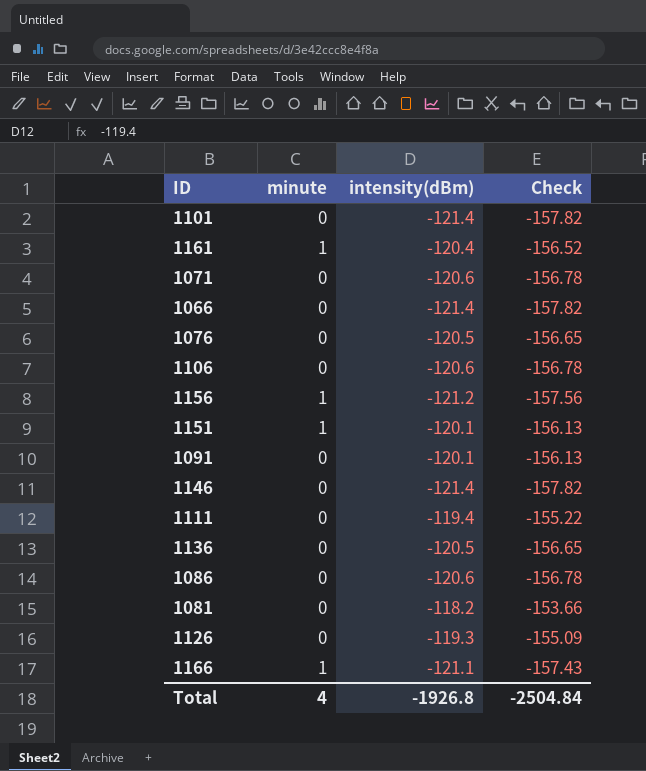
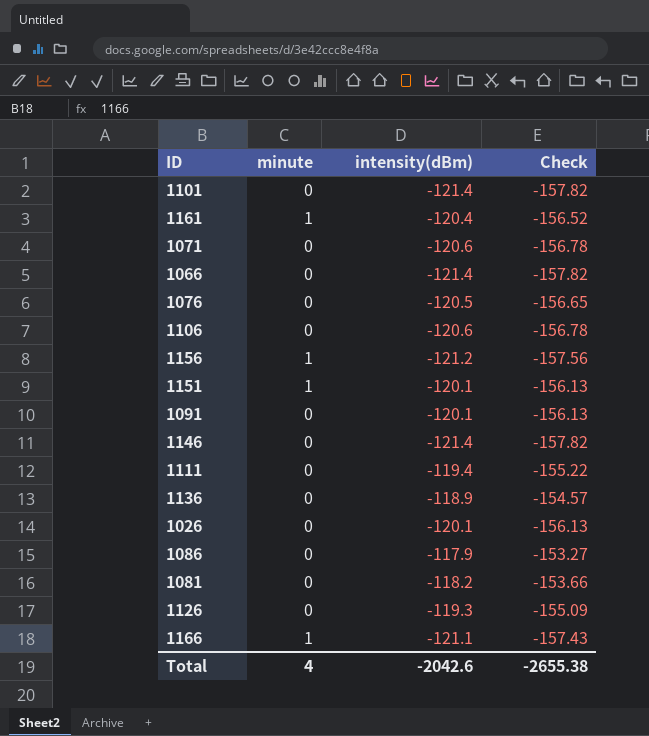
1136 | intensity(dBm): -120.5 -> -118.9
1136 | Check: -156.65 -> -154.57
row 1026: none -> 0 | -120.1 | -156.13
1086 | intensity(dBm): -120.6 -> -117.9
1086 | Check: -156.78 -> -153.27
Total | intensity(dBm): -1926.8 -> -2042.6
Total | Check: -2504.84 -> -2655.38

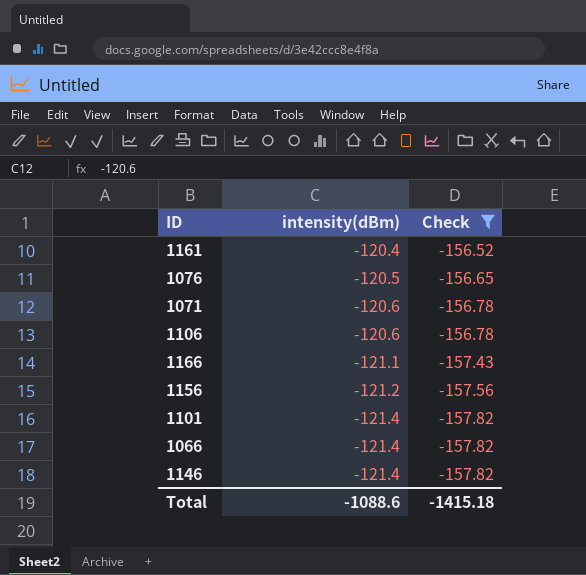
filter: none -> Check <= -156.52
row order: none -> intensity(dBm) descending
column minute | position: 2 -> none
Total | intensity(dBm): -2042.6 -> -1088.6
Total | Check: -2655.38 -> -1415.18

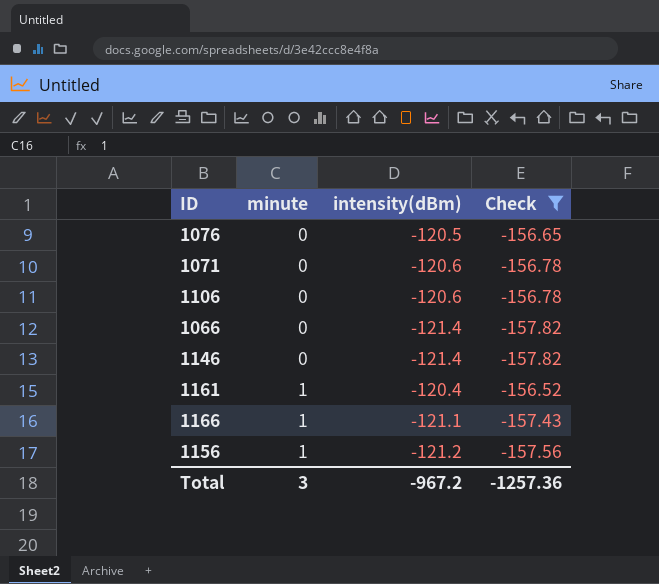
row order: intensity(dBm) descending -> minute ascending
column minute | position: none -> 2
row 1101: -121.4 | -157.82 -> none
Total | intensity(dBm): -1088.6 -> -967.2
Total | Check: -1415.18 -> -1257.36

